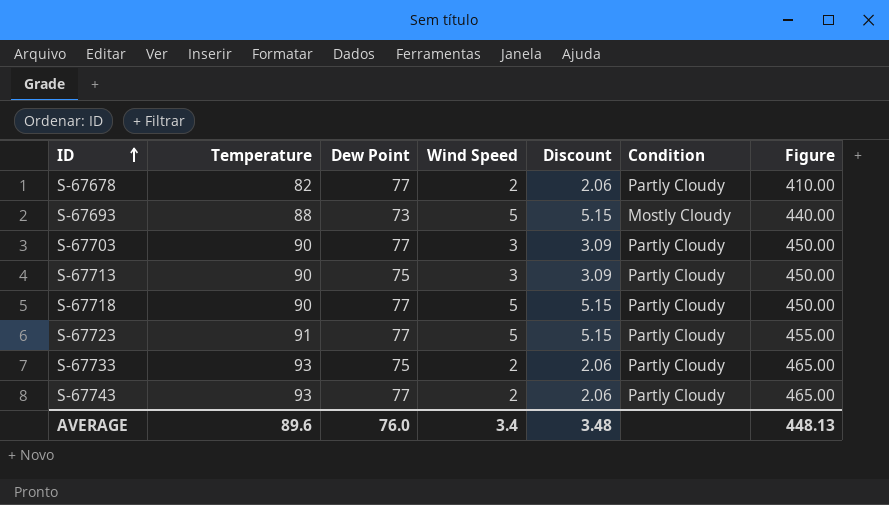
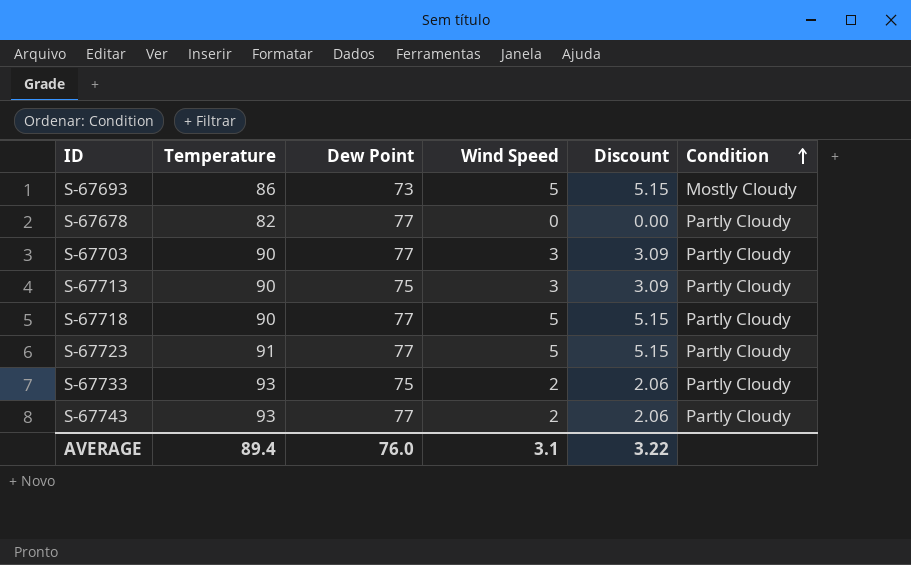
row order: ID ascending -> Condition ascending
column Figure | formula: [Temperature] * 5 -> none
S-67693 | Temperature: 88 -> 86
S-67678 | Wind Speed: 2 -> 0
S-67678 | Discount: 2.06 -> 0.00
AVERAGE | Temperature: 89.6 -> 89.4
AVERAGE | Wind Speed: 3.4 -> 3.1
AVERAGE | Discount: 3.48 -> 3.22

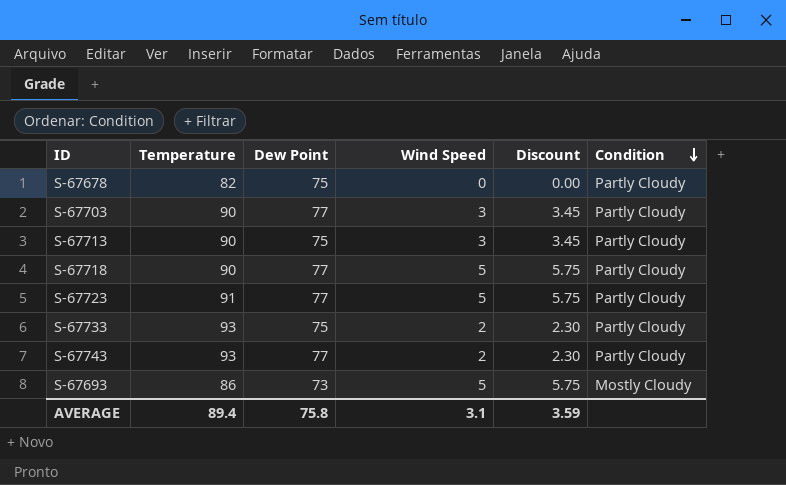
row order: Condition ascending -> Condition descending
column Discount | formula: [Wind Speed] * 1.03 -> [Wind Speed] * 1.15
S-67678 | Dew Point: 77 -> 75
AVERAGE | Dew Point: 76.0 -> 75.8
AVERAGE | Discount: 3.22 -> 3.59

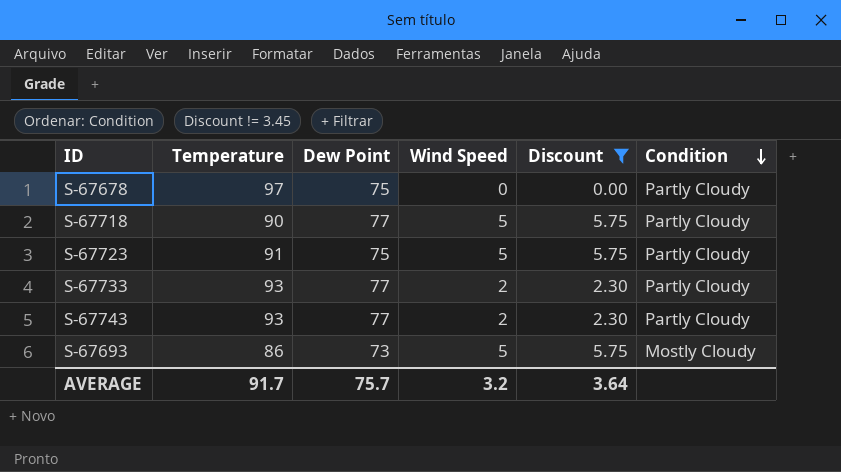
filter: none -> Discount != 3.45
S-67678 | Temperature: 82 -> 97
S-67723 | Dew Point: 77 -> 75
S-67733 | Dew Point: 75 -> 77
AVERAGE | Temperature: 89.4 -> 91.7
AVERAGE | Dew Point: 75.8 -> 75.7
AVERAGE | Wind Speed: 3.1 -> 3.2
AVERAGE | Discount: 3.59 -> 3.64

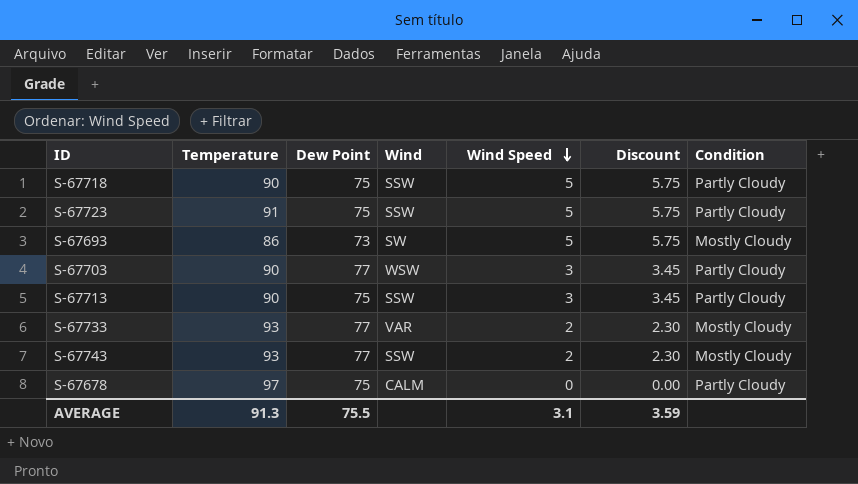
filter: Discount != 3.45 -> none
row order: Condition descending -> Wind Speed descending
column Wind | position: none -> 4
S-67718 | Dew Point: 77 -> 75
S-67733 | Condition: Partly Cloudy -> Mostly Cloudy
S-67743 | Condition: Partly Cloudy -> Mostly Cloudy
AVERAGE | Temperature: 91.7 -> 91.3
AVERAGE | Dew Point: 75.7 -> 75.5
AVERAGE | Wind Speed: 3.2 -> 3.1
AVERAGE | Discount: 3.64 -> 3.59

